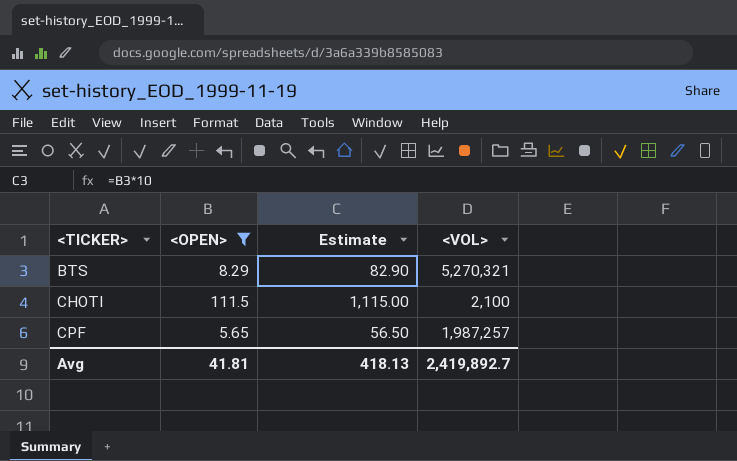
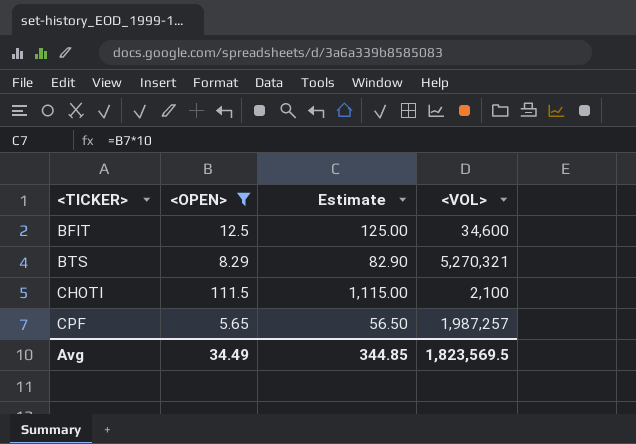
row BFIT: none -> 12.5 | 125.00 | 34,600
Avg | <OPEN>: 41.81 -> 34.49
Avg | Estimate: 418.13 -> 344.85
Avg | <VOL>: 2,419,892.7 -> 1,823,569.5

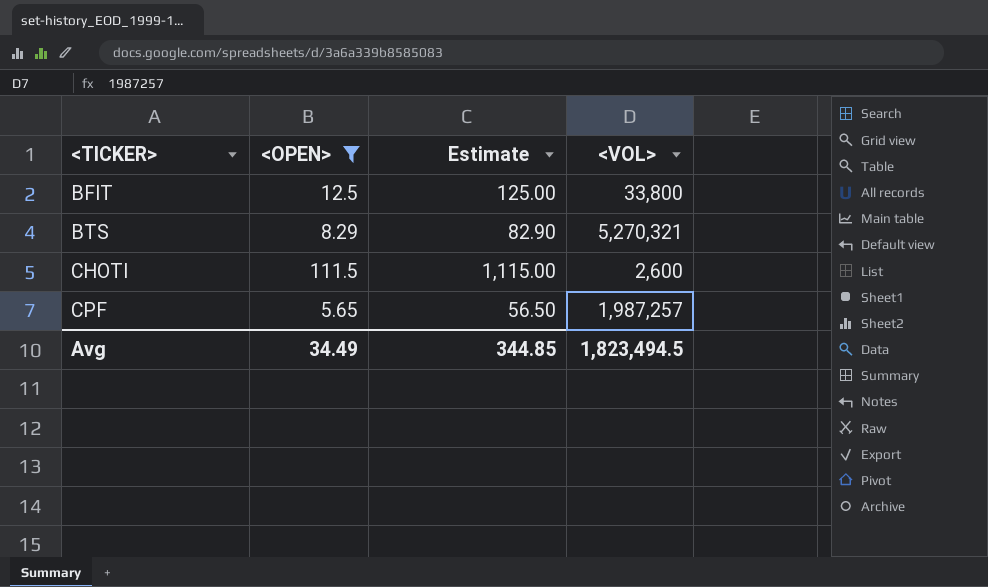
BFIT | <VOL>: 34,600 -> 33,800
CHOTI | <VOL>: 2,100 -> 2,600
Avg | <VOL>: 1,823,569.5 -> 1,823,494.5

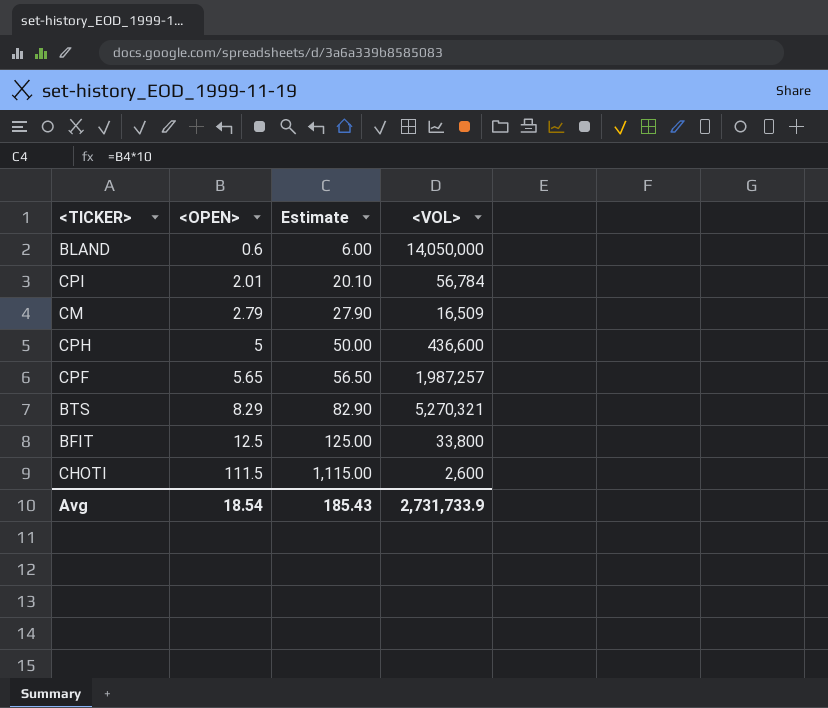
filter: <OPEN> >= 5.65 -> none
row order: <TICKER> ascending -> <OPEN> ascending
Avg | <OPEN>: 34.49 -> 18.54
Avg | Estimate: 344.85 -> 185.43
Avg | <VOL>: 1,823,494.5 -> 2,731,733.9

